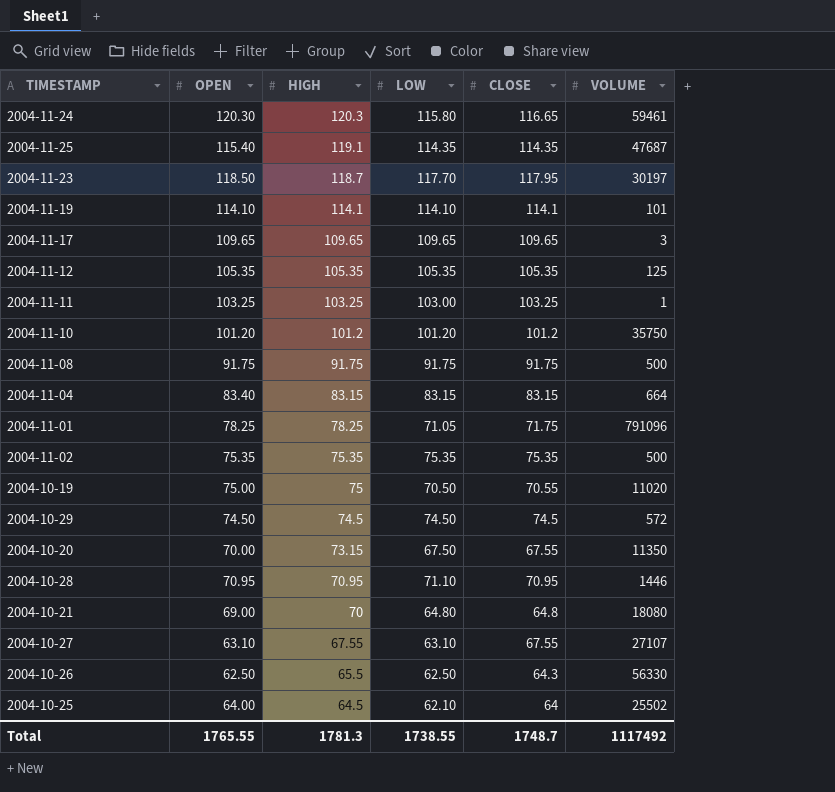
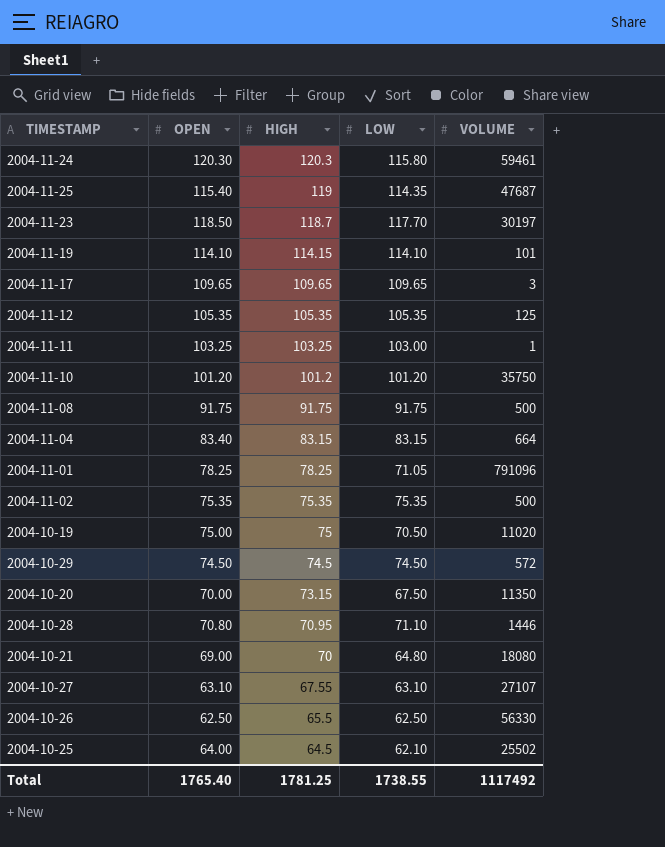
column CLOSE | position: 5 -> none
2004-11-25 | HIGH: 119.1 -> 119
2004-11-19 | HIGH: 114.1 -> 114.15
2004-10-28 | OPEN: 70.95 -> 70.80
Total | OPEN: 1765.55 -> 1765.40
Total | HIGH: 1781.3 -> 1781.25

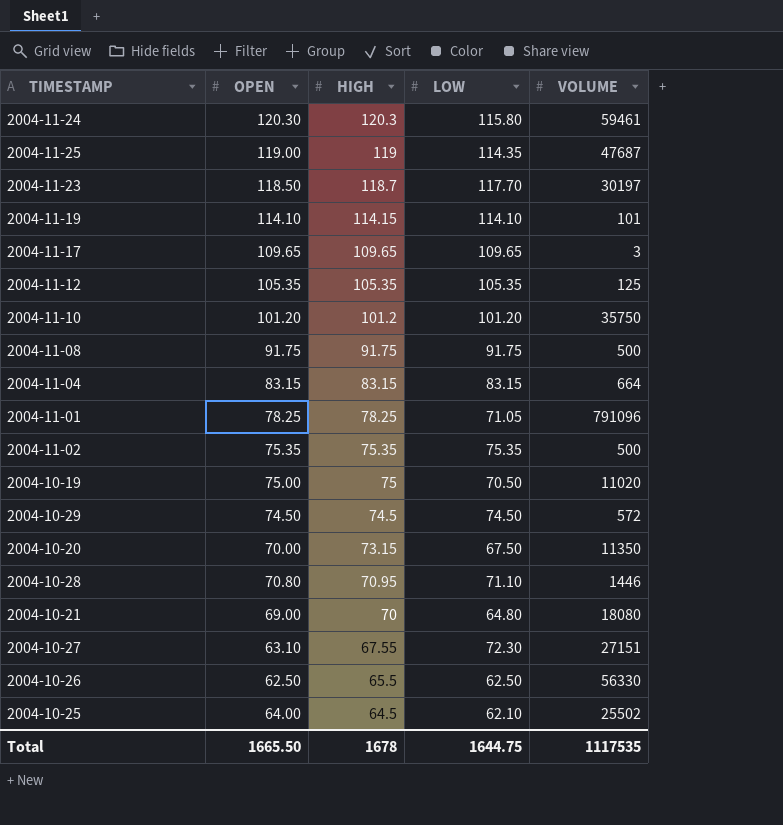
row 2004-11-11: 103.25 | 103.25 | 103.00 | 1 -> none
2004-11-25 | OPEN: 115.40 -> 119.00
2004-11-04 | OPEN: 83.40 -> 83.15
2004-10-27 | LOW: 63.10 -> 72.30
2004-10-27 | VOLUME: 27107 -> 27151
Total | OPEN: 1765.40 -> 1665.50
Total | HIGH: 1781.25 -> 1678
Total | LOW: 1738.55 -> 1644.75
Total | VOLUME: 1117492 -> 1117535

